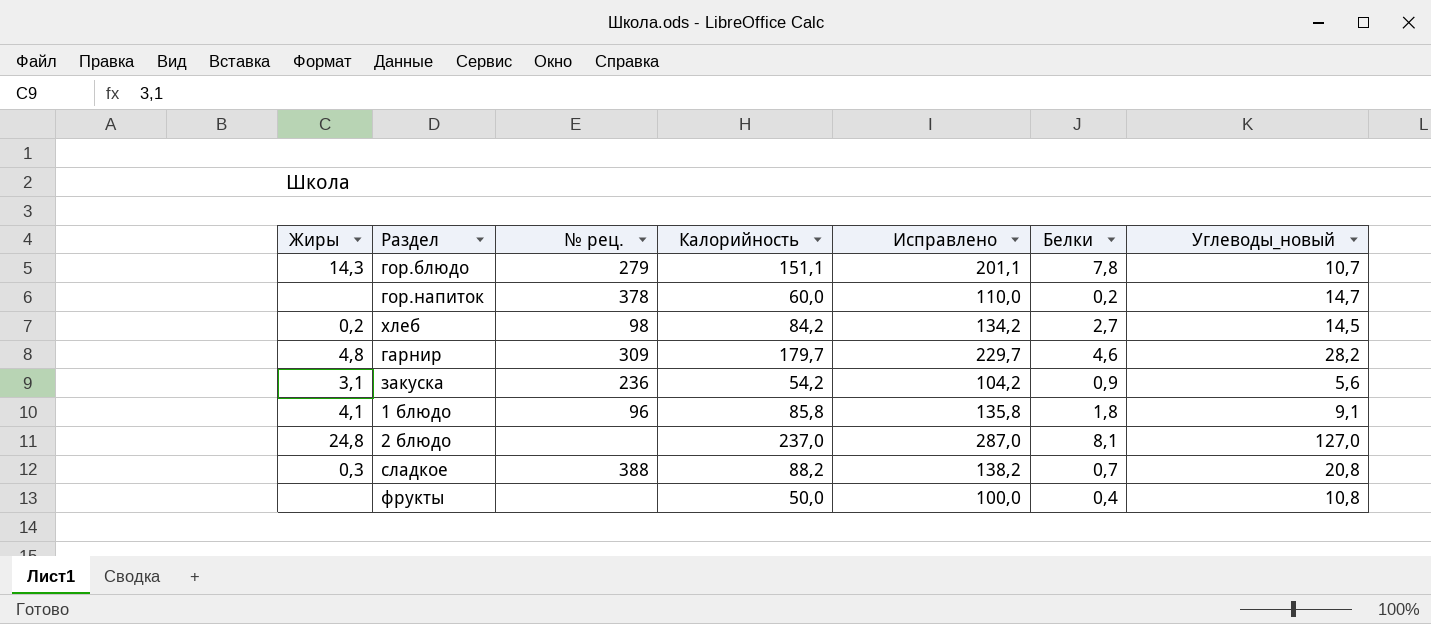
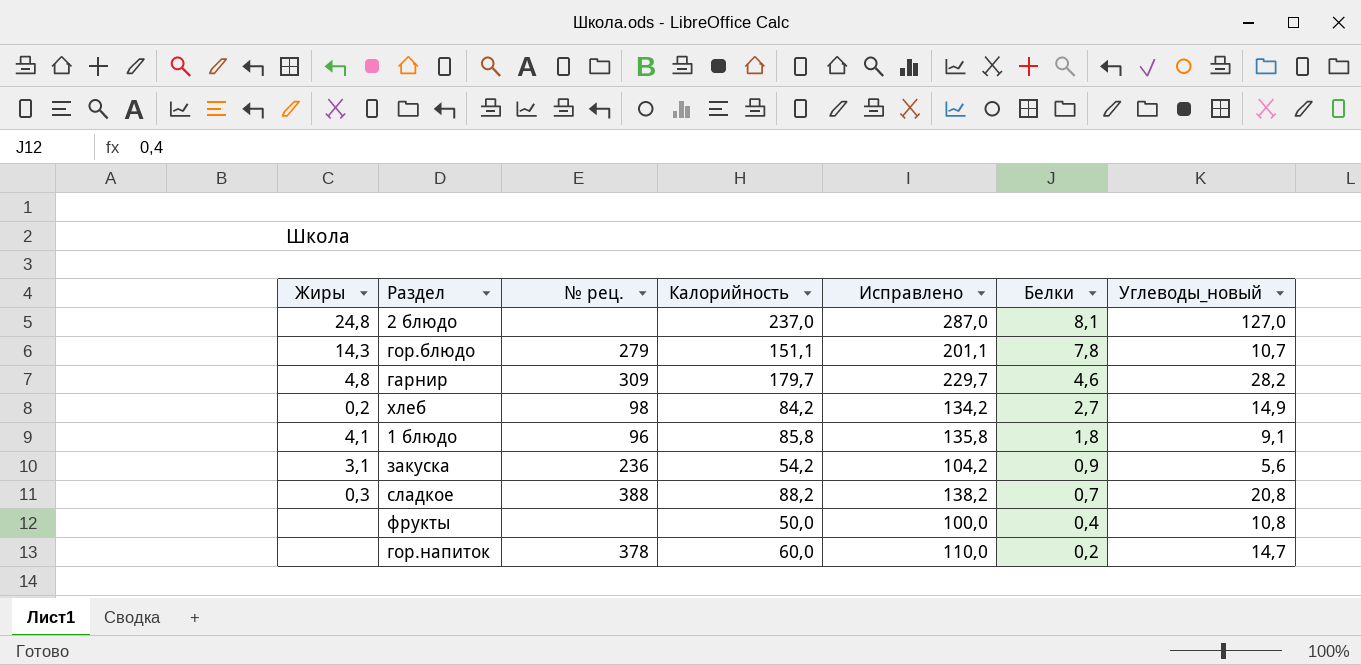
row order: none -> Белки descending
хлеб | Углеводы_новый: 14,5 -> 14,9

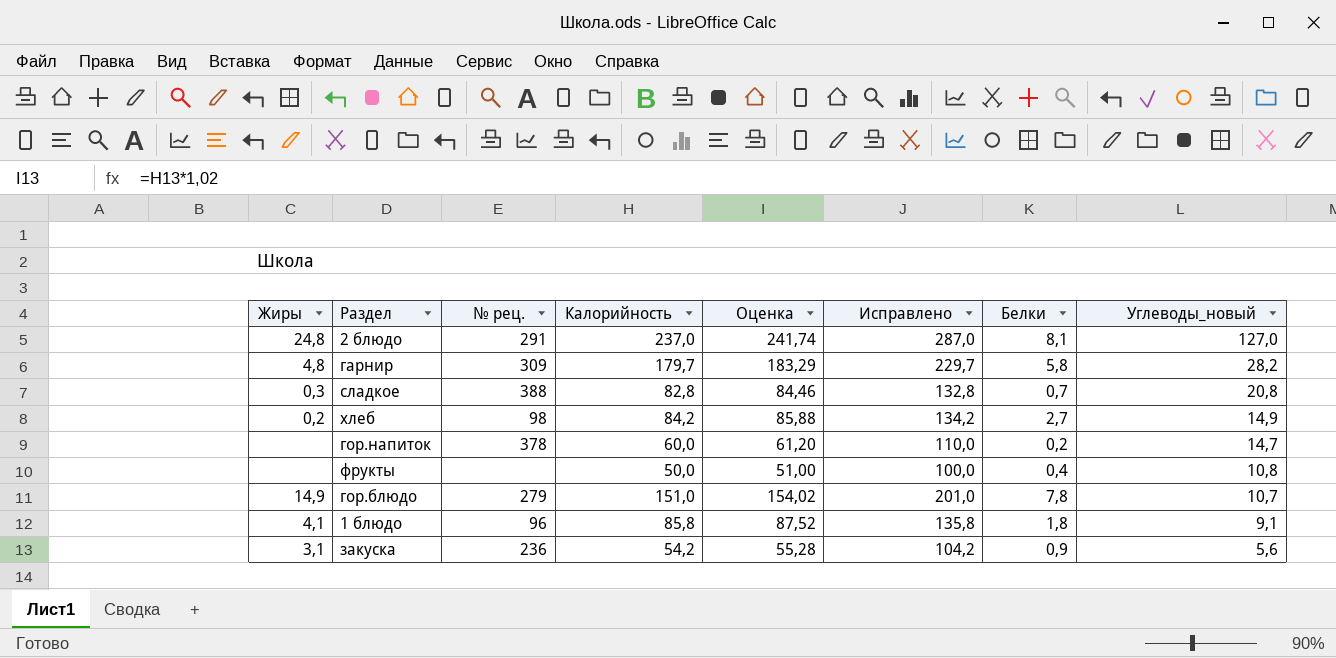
row order: Белки descending -> Углеводы_новый descending
column Оценка | formula: none -> [Калорийность] * 1,02
2 блюдо | № рец.: none -> 291
гарнир | Белки: 4,6 -> 5,8
сладкое | Калорийность: 88,2 -> 82,8
сладкое | Исправлено: 138,2 -> 132,8
гор.блюдо | Жиры: 14,3 -> 14,9
гор.блюдо | Калорийность: 151,1 -> 151,0
гор.блюдо | Исправлено: 201,1 -> 201,0

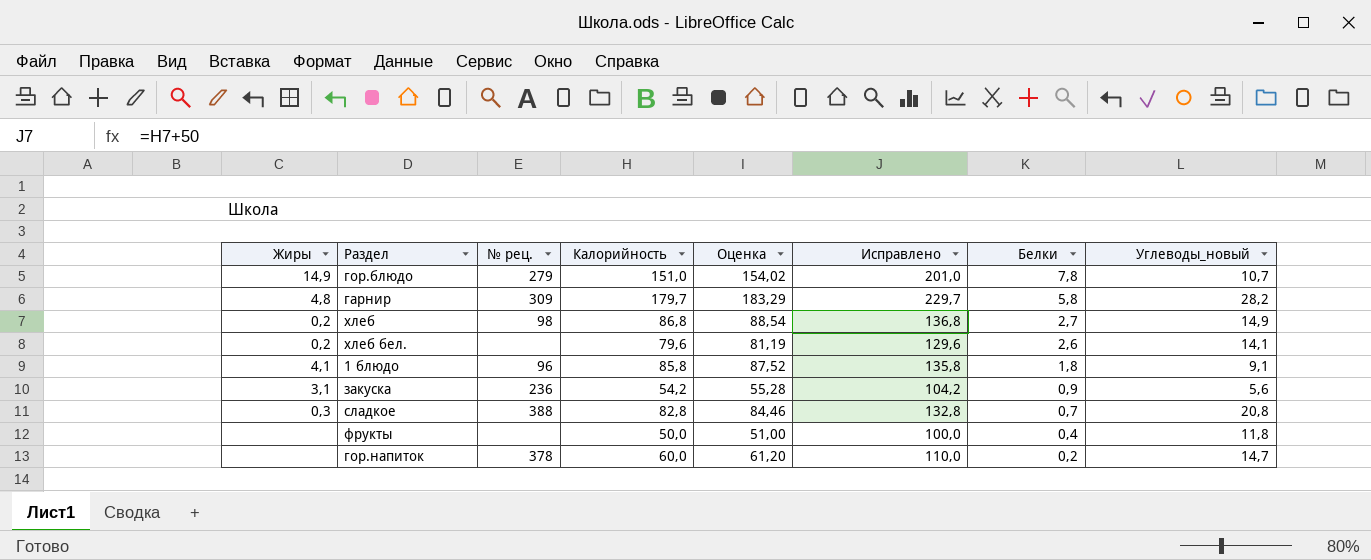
row order: Углеводы_новый descending -> Белки descending
row 2 блюдо: 24,8 | 291 | 237,0 | 241,74 | 287,0 | 8,1 | 127,0 -> none
хлеб | Калорийность: 84,2 -> 86,8
хлеб | Оценка: 85,88 -> 88,54
хлеб | Исправлено: 134,2 -> 136,8
row хлеб бел.: none -> 0,2 | none | 79,6 | 81,19 | 129,6 | 2,6 | 14,1
фрукты | Углеводы_новый: 10,8 -> 11,8

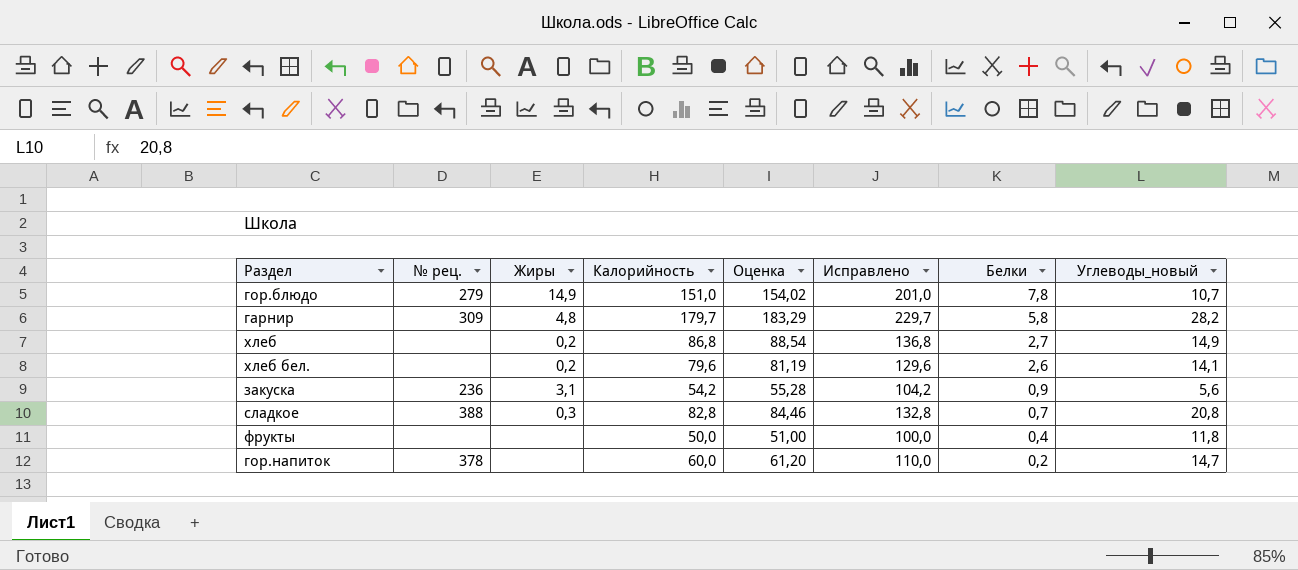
column Жиры | position: 1 -> 3
row 1 блюдо: 4,1 | 96 | 85,8 | 87,52 | 135,8 | 1,8 | 9,1 -> none
хлеб | № рец.: 98 -> none

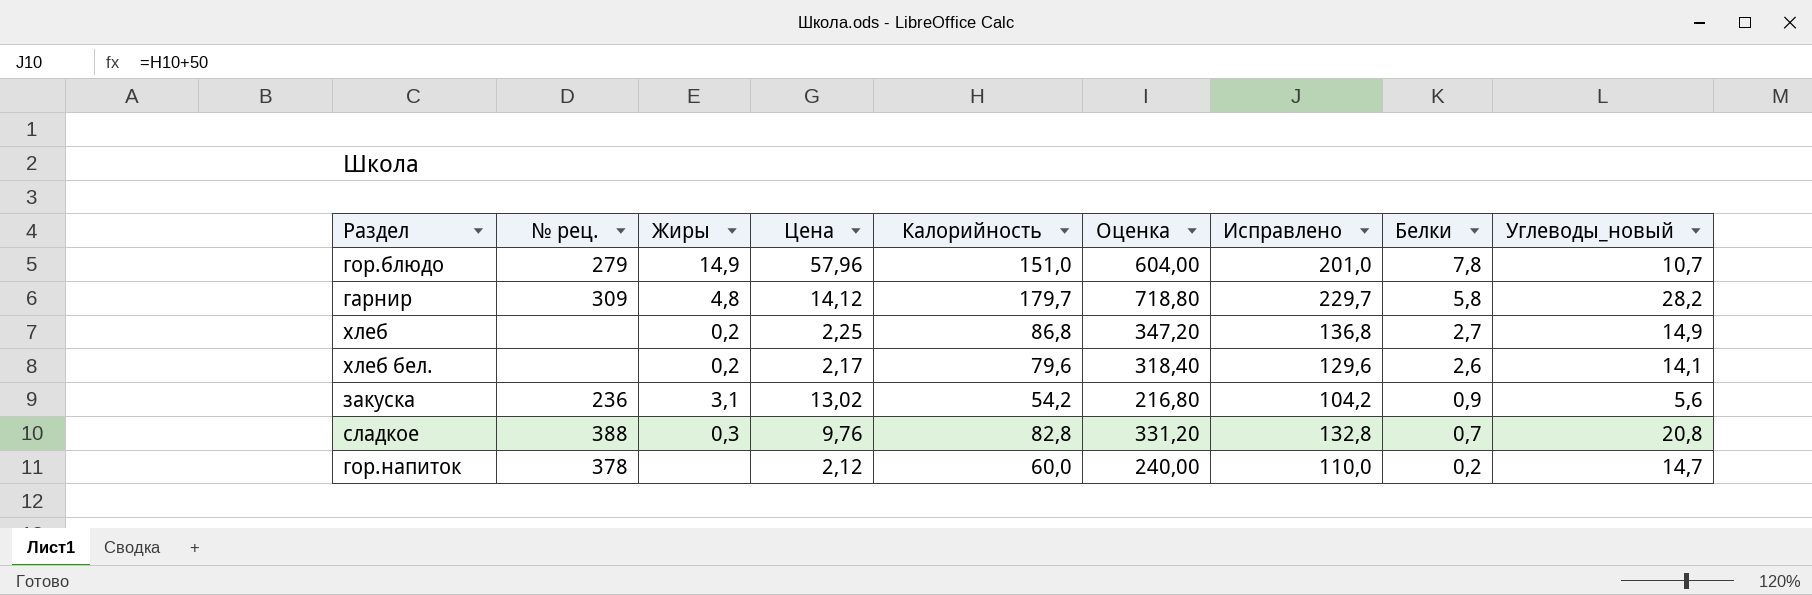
column Цена | position: none -> 4
column Оценка | formula: [Калорийность] * 1,02 -> [Калорийность] * 4
row фрукты: none | none | 50,0 | 51,00 | 100,0 | 0,4 | 11,8 -> none

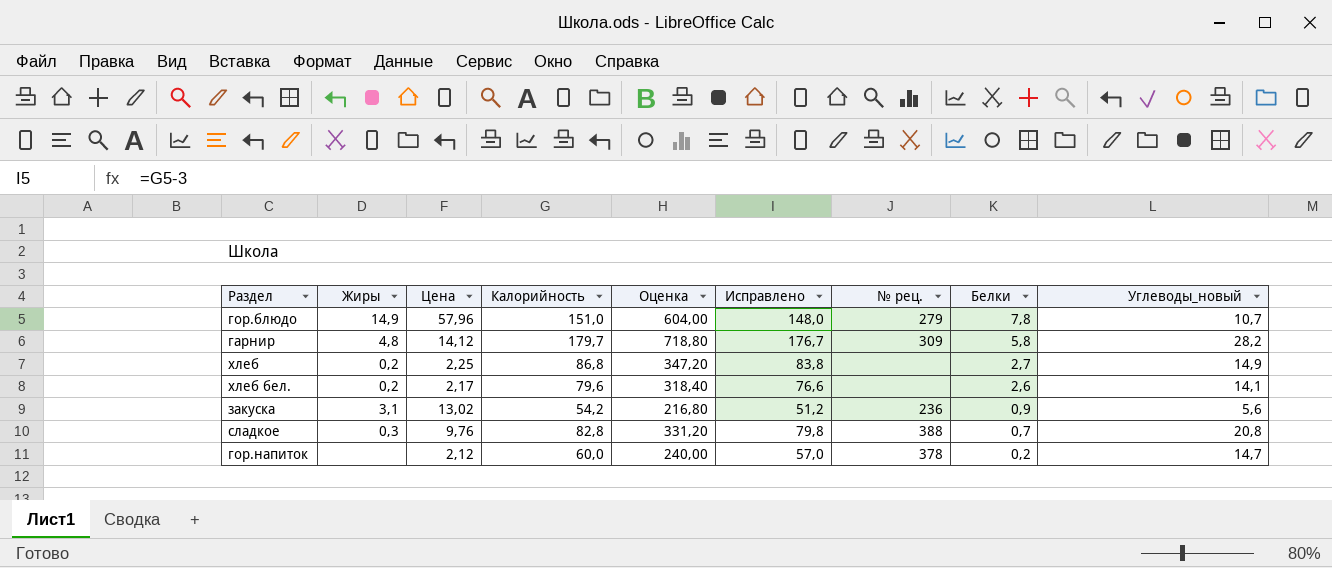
column Исправлено | formula: [Калорийность] + 50 -> [Калорийность] - 3
column № рец. | position: 2 -> 7

